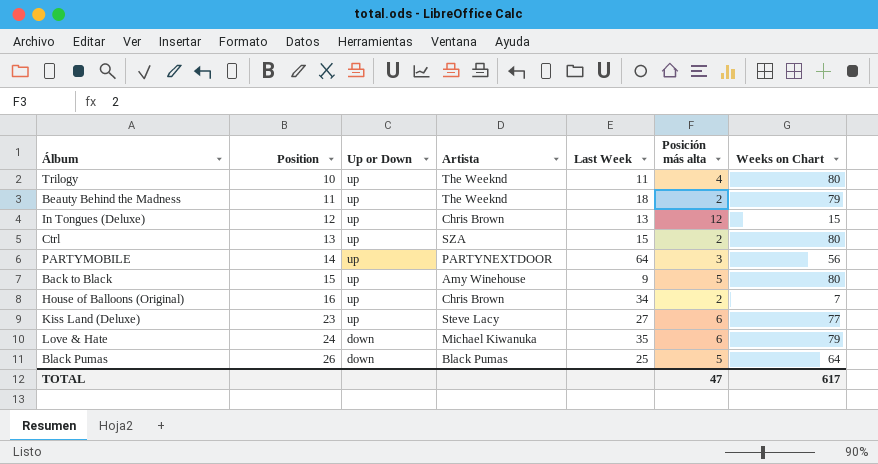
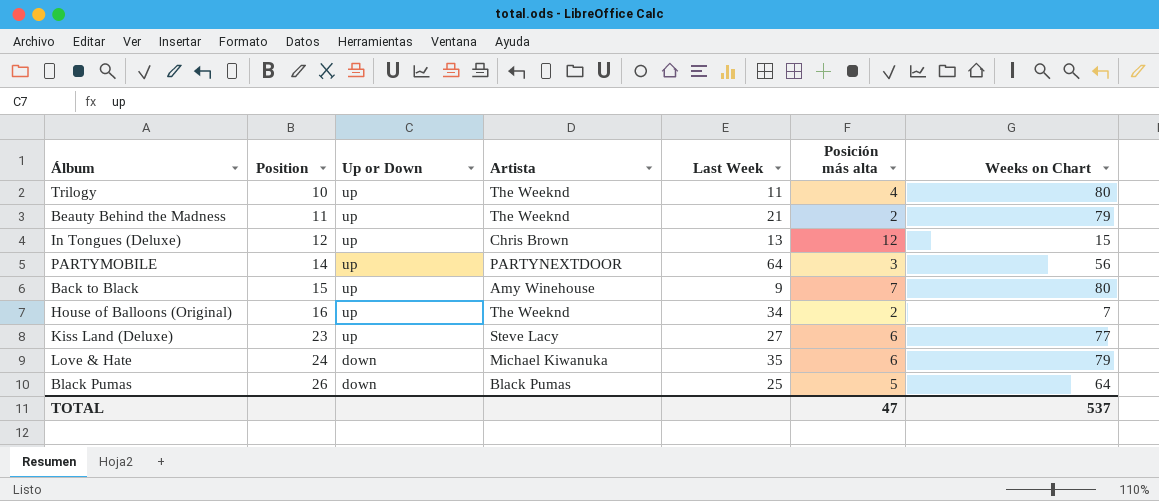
row Ctrl: 13 | up | SZA | 15 | 2 | 80 -> none
Beauty Behind the Madness | Last Week: 18 -> 21
Back to Black | Posición más alta: 5 -> 7
House of Balloons (Original) | Artista: Chris Brown -> The Weeknd
TOTAL | Weeks on Chart: 617 -> 537

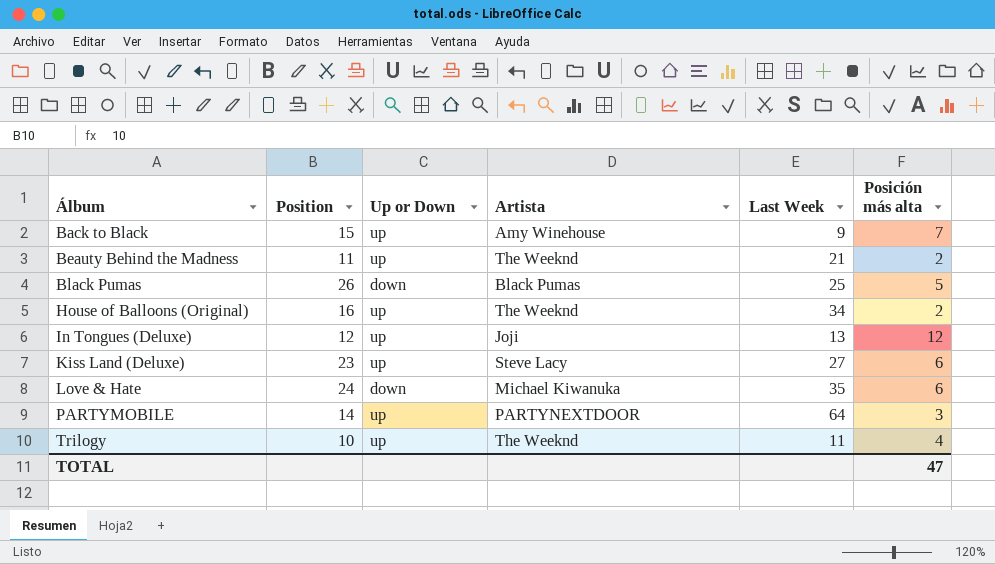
row order: Position ascending -> Álbum ascending
column Weeks on Chart | position: 7 -> none
In Tongues (Deluxe) | Artista: Chris Brown -> Joji

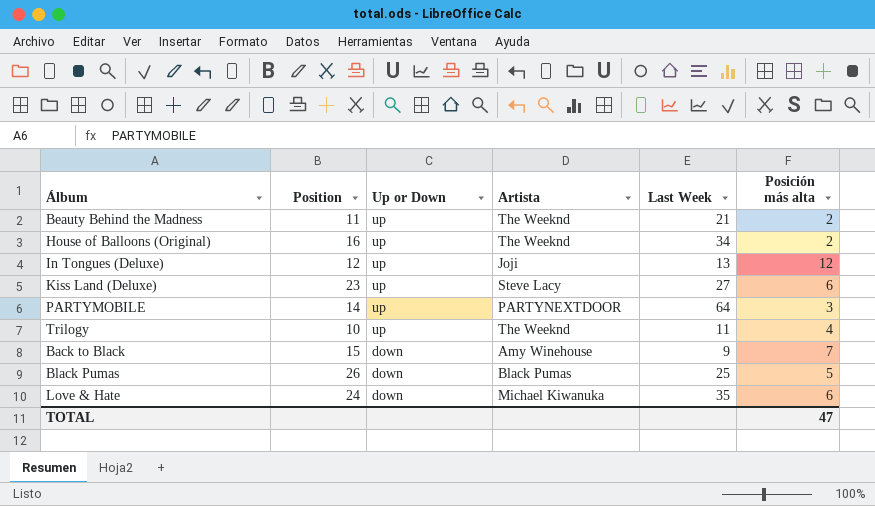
row order: Álbum ascending -> Up or Down descending
Back to Black | Up or Down: up -> down

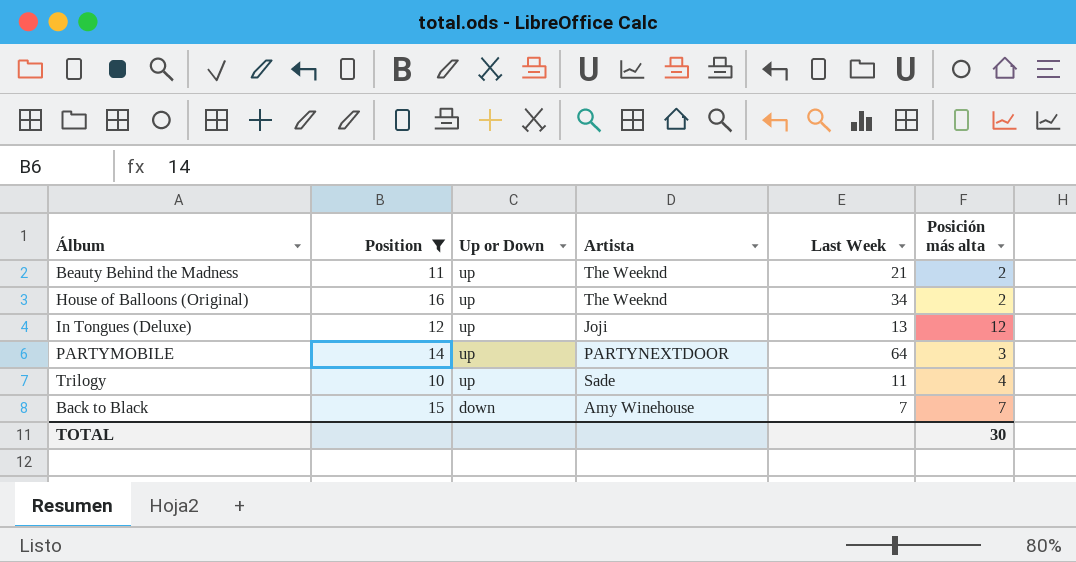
filter: none -> Position <= 16
Trilogy | Artista: The Weeknd -> Sade
Back to Black | Last Week: 9 -> 7
TOTAL | Posición más alta: 47 -> 30

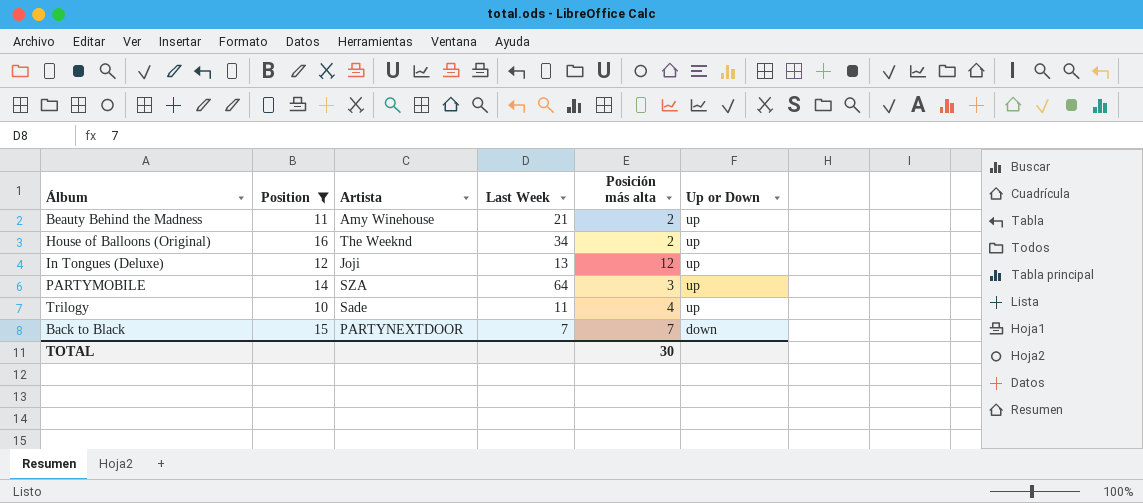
column Up or Down | position: 3 -> 6
Beauty Behind the Madness | Artista: The Weeknd -> Amy Winehouse
PARTYMOBILE | Artista: PARTYNEXTDOOR -> SZA
Back to Black | Artista: Amy Winehouse -> PARTYNEXTDOOR

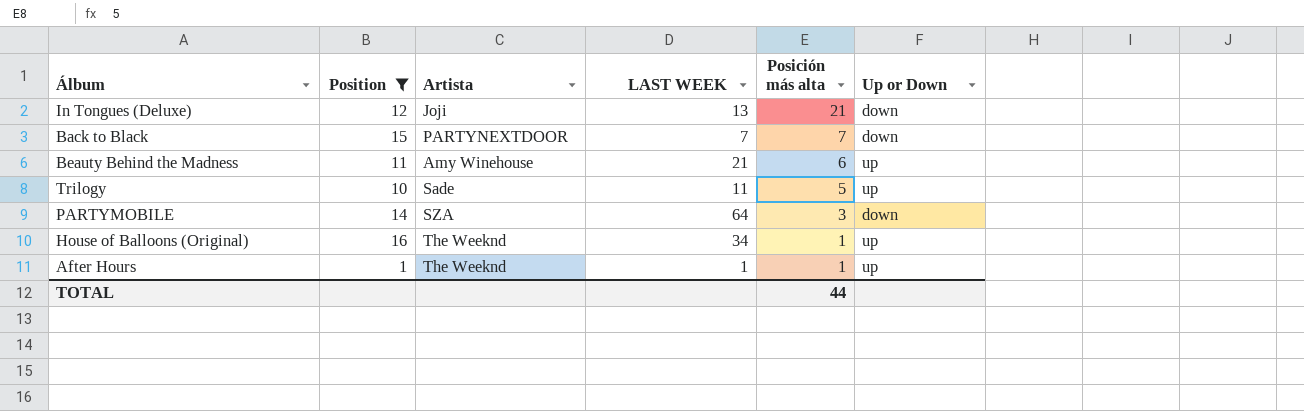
row order: Up or Down descending -> Posición más alta descending
column name: Last Week -> LAST WEEK
In Tongues (Deluxe) | Posición más alta: 12 -> 21
In Tongues (Deluxe) | Up or Down: up -> down
Beauty Behind the Madness | Posición más alta: 2 -> 6
Trilogy | Posición más alta: 4 -> 5
PARTYMOBILE | Up or Down: up -> down
House of Balloons (Original) | Posición más alta: 2 -> 1
row After Hours: none -> 1 | The Weeknd | 1 | 1 | up
TOTAL | Posición más alta: 30 -> 44

